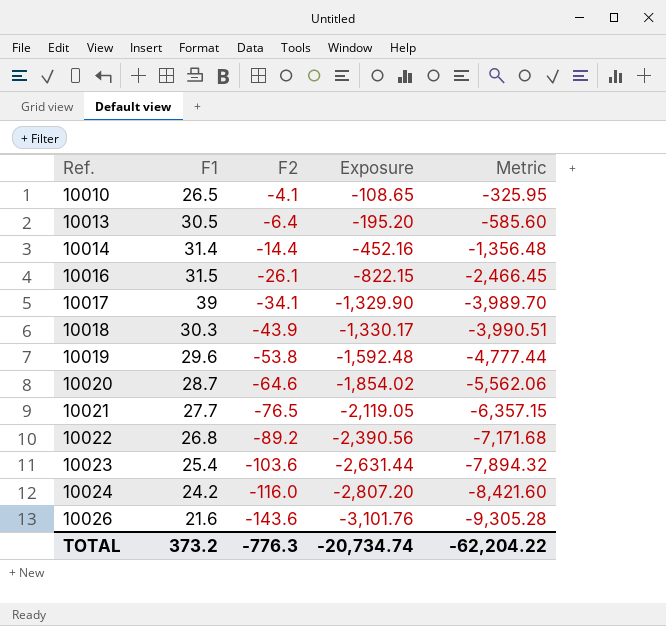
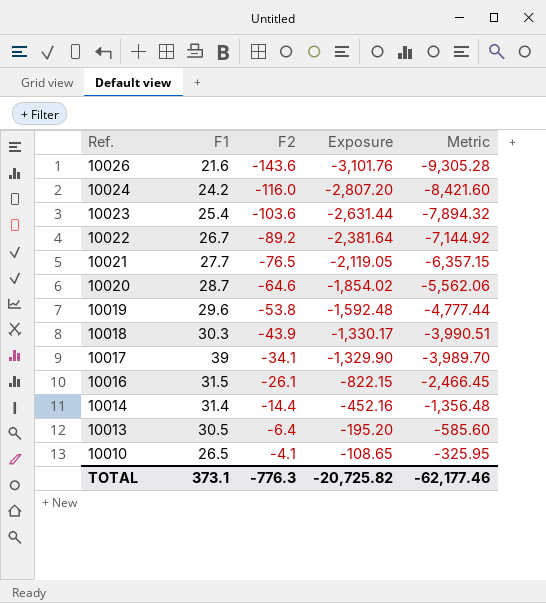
row order: Ref. ascending -> Ref. descending
10022 | F1: 26.8 -> 26.7
10022 | Exposure: -2,390.56 -> -2,381.64
10022 | Metric: -7,171.68 -> -7,144.92
TOTAL | F1: 373.2 -> 373.1
TOTAL | Exposure: -20,734.74 -> -20,725.82
TOTAL | Metric: -62,204.22 -> -62,177.46

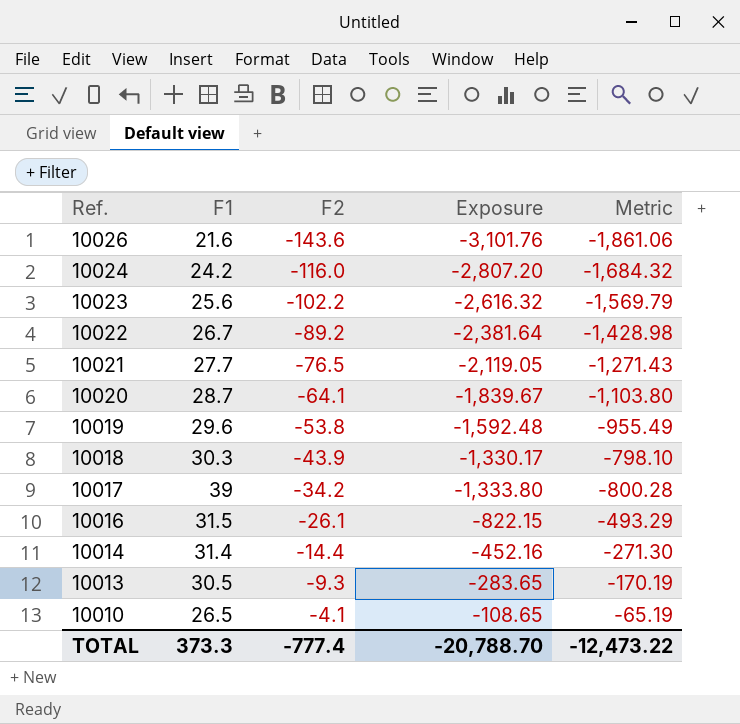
column Metric | formula: [Exposure] * 3 -> [Exposure] * 0.6
10023 | F1: 25.4 -> 25.6
10023 | F2: -103.6 -> -102.2
10023 | Exposure: -2,631.44 -> -2,616.32
10020 | F2: -64.6 -> -64.1
10020 | Exposure: -1,854.02 -> -1,839.67
10017 | F2: -34.1 -> -34.2
10017 | Exposure: -1,329.90 -> -1,333.80
10013 | F2: -6.4 -> -9.3
10013 | Exposure: -195.20 -> -283.65
TOTAL | F1: 373.1 -> 373.3
TOTAL | F2: -776.3 -> -777.4
TOTAL | Exposure: -20,725.82 -> -20,788.70
TOTAL | Metric: -62,177.46 -> -12,473.22

